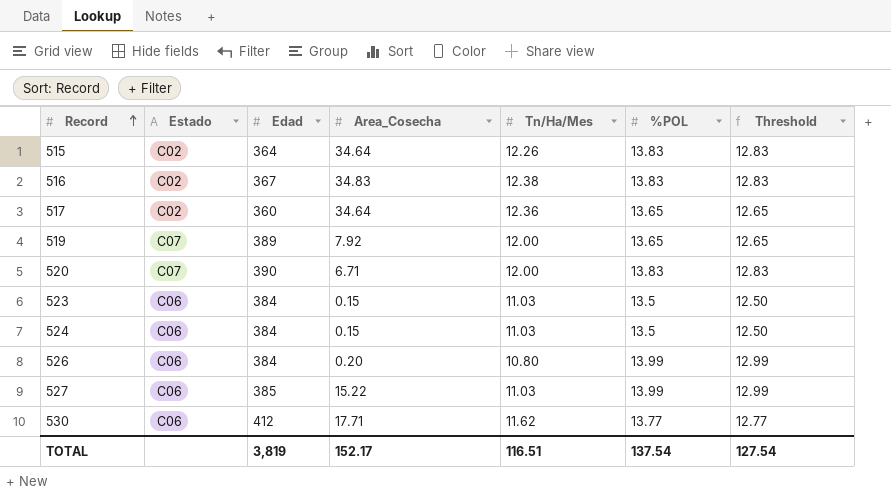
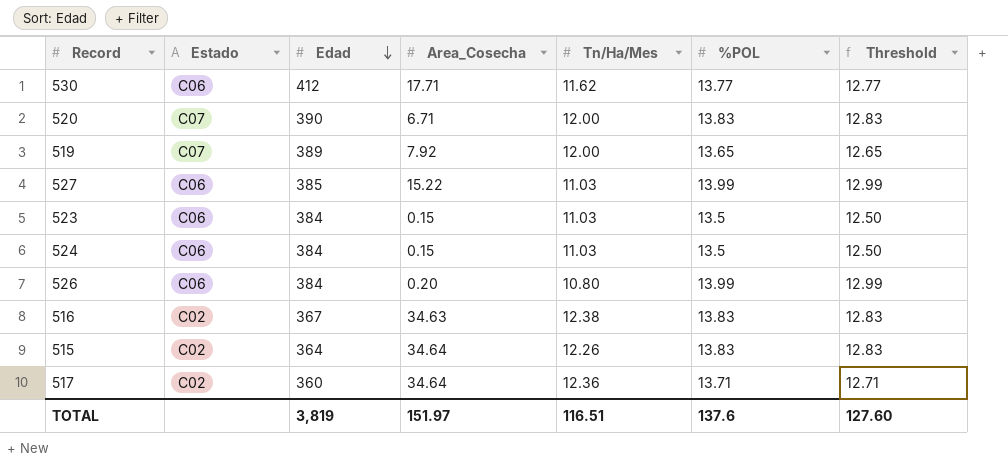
row order: Record ascending -> Edad descending
516 | Area_Cosecha: 34.83 -> 34.63
517 | %POL: 13.65 -> 13.71
517 | Threshold: 12.65 -> 12.71
TOTAL | Area_Cosecha: 152.17 -> 151.97
TOTAL | %POL: 137.54 -> 137.6
TOTAL | Threshold: 127.54 -> 127.60

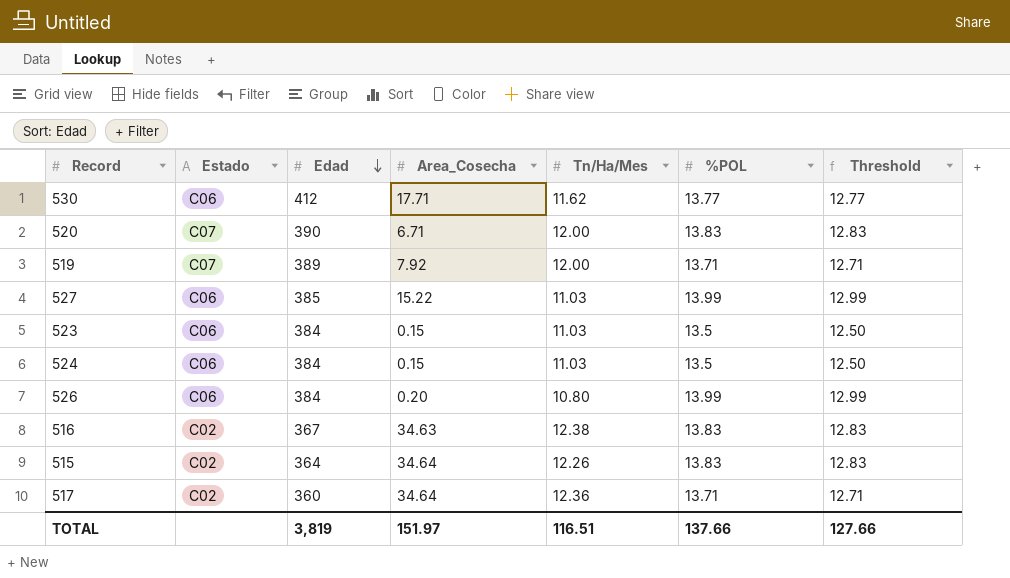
519 | %POL: 13.65 -> 13.71
519 | Threshold: 12.65 -> 12.71
TOTAL | %POL: 137.6 -> 137.66
TOTAL | Threshold: 127.60 -> 127.66

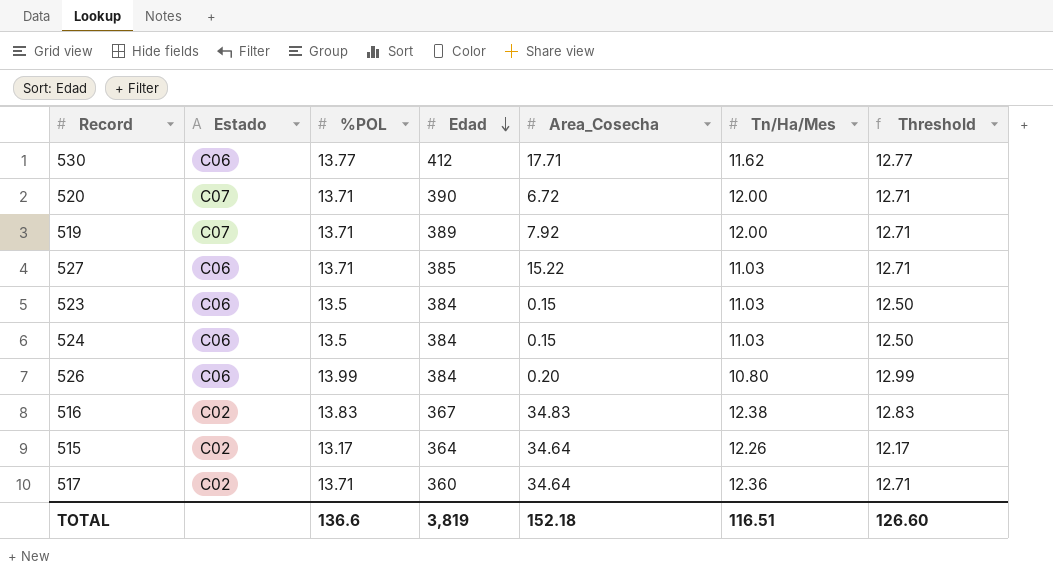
column %POL | position: 6 -> 3
520 | %POL: 13.83 -> 13.71
520 | Area_Cosecha: 6.71 -> 6.72
520 | Threshold: 12.83 -> 12.71
527 | %POL: 13.99 -> 13.71
527 | Threshold: 12.99 -> 12.71
516 | Area_Cosecha: 34.63 -> 34.83
515 | %POL: 13.83 -> 13.17
515 | Threshold: 12.83 -> 12.17
TOTAL | %POL: 137.66 -> 136.6
TOTAL | Area_Cosecha: 151.97 -> 152.18
TOTAL | Threshold: 127.66 -> 126.60

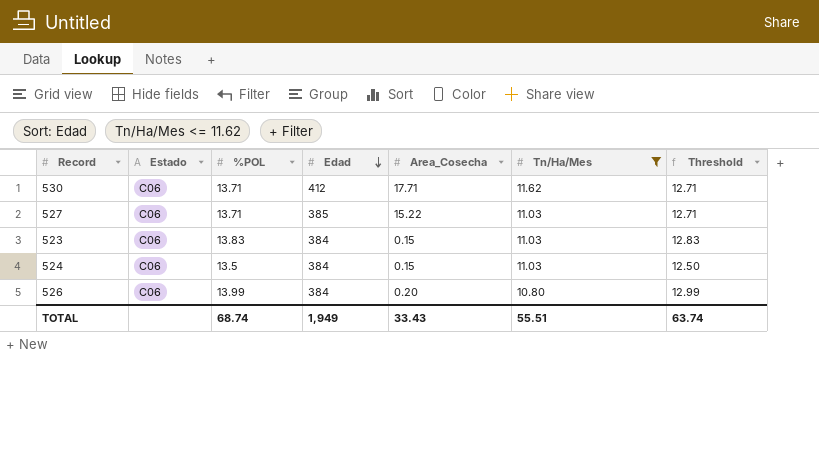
filter: none -> Tn/Ha/Mes <= 11.62
530 | %POL: 13.77 -> 13.71
530 | Threshold: 12.77 -> 12.71
523 | %POL: 13.5 -> 13.83
523 | Threshold: 12.50 -> 12.83
TOTAL | %POL: 136.6 -> 68.74
TOTAL | Edad: 3,819 -> 1,949
TOTAL | Area_Cosecha: 152.18 -> 33.43
TOTAL | Tn/Ha/Mes: 116.51 -> 55.51
TOTAL | Threshold: 126.60 -> 63.74

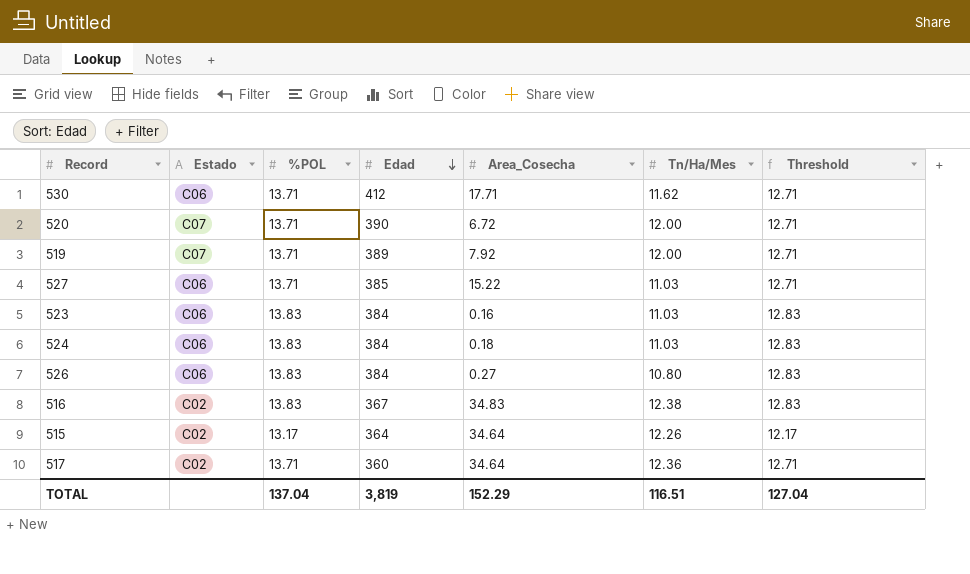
filter: Tn/Ha/Mes <= 11.62 -> none
523 | Area_Cosecha: 0.15 -> 0.16
524 | %POL: 13.5 -> 13.83
524 | Area_Cosecha: 0.15 -> 0.18
524 | Threshold: 12.50 -> 12.83
526 | %POL: 13.99 -> 13.83
526 | Area_Cosecha: 0.20 -> 0.27
526 | Threshold: 12.99 -> 12.83
TOTAL | %POL: 68.74 -> 137.04
TOTAL | Edad: 1,949 -> 3,819
TOTAL | Area_Cosecha: 33.43 -> 152.29
TOTAL | Tn/Ha/Mes: 55.51 -> 116.51
TOTAL | Threshold: 63.74 -> 127.04

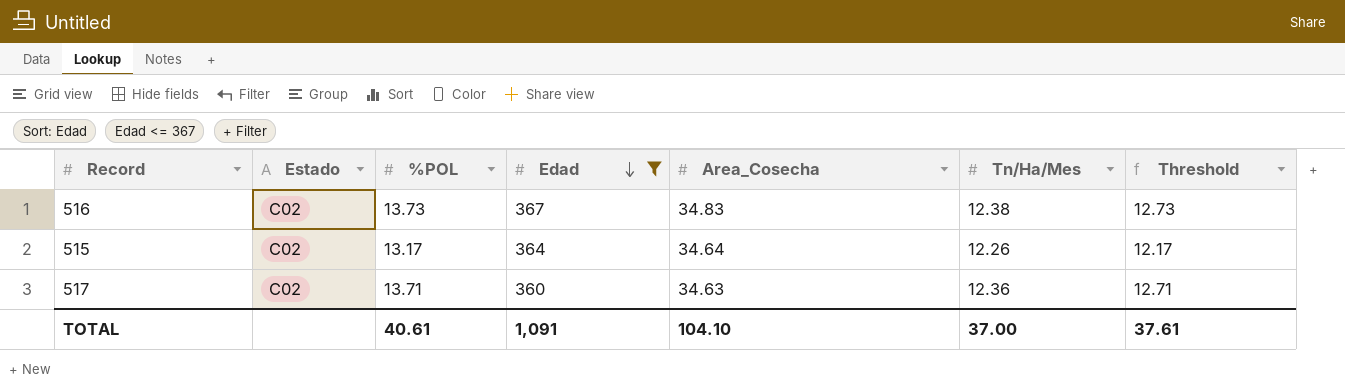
filter: none -> Edad <= 367
516 | %POL: 13.83 -> 13.73
516 | Threshold: 12.83 -> 12.73
517 | Area_Cosecha: 34.64 -> 34.63
TOTAL | %POL: 137.04 -> 40.61
TOTAL | Edad: 3,819 -> 1,091
TOTAL | Area_Cosecha: 152.29 -> 104.10
TOTAL | Tn/Ha/Mes: 116.51 -> 37.00
TOTAL | Threshold: 127.04 -> 37.61

